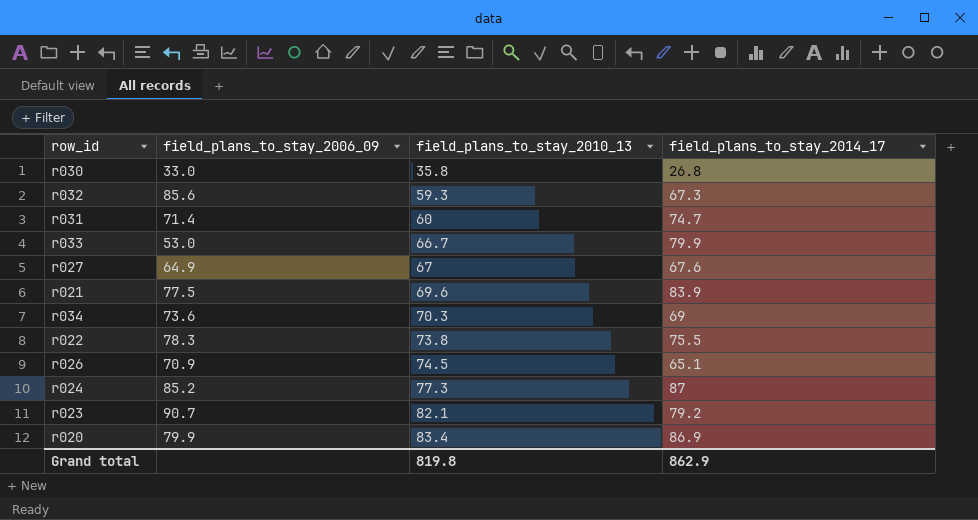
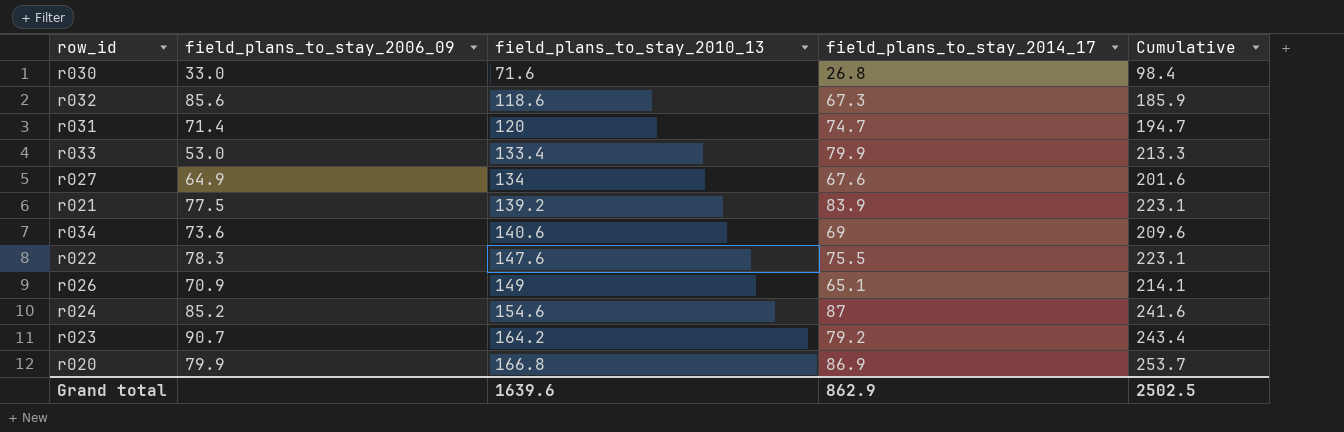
column Cumulative | formula: none -> [field_plans_to_stay_2010_13] + [field_plans_to_stay_2014_17]
r030 | field_plans_to_stay_2010_13: 35.8 -> 71.6
r032 | field_plans_to_stay_2010_13: 59.3 -> 118.6
r031 | field_plans_to_stay_2010_13: 60 -> 120
r033 | field_plans_to_stay_2010_13: 66.7 -> 133.4
r027 | field_plans_to_stay_2010_13: 67 -> 134
r021 | field_plans_to_stay_2010_13: 69.6 -> 139.2
r034 | field_plans_to_stay_2010_13: 70.3 -> 140.6
r022 | field_plans_to_stay_2010_13: 73.8 -> 147.6
r026 | field_plans_to_stay_2010_13: 74.5 -> 149
r024 | field_plans_to_stay_2010_13: 77.3 -> 154.6
r023 | field_plans_to_stay_2010_13: 82.1 -> 164.2
r020 | field_plans_to_stay_2010_13: 83.4 -> 166.8
Grand total | field_plans_to_stay_2010_13: 819.8 -> 1639.6

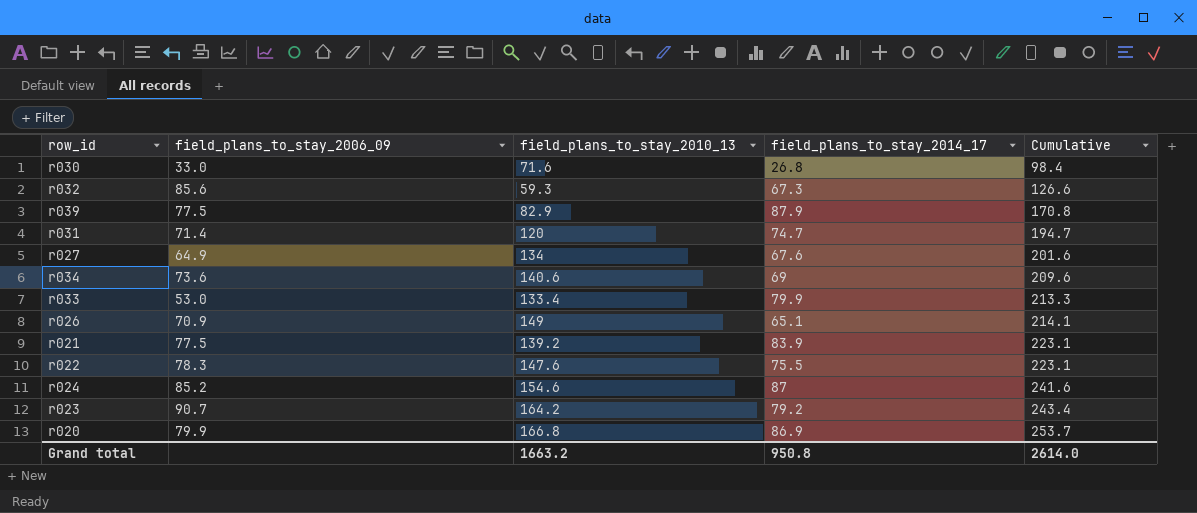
row order: field_plans_to_stay_2010_13 ascending -> Cumulative ascending
r032 | field_plans_to_stay_2010_13: 118.6 -> 59.3
r032 | Cumulative: 185.9 -> 126.6
row r039: none -> 77.5 | 82.9 | 87.9 | 170.8
Grand total | field_plans_to_stay_2010_13: 1639.6 -> 1663.2
Grand total | field_plans_to_stay_2014_17: 862.9 -> 950.8
Grand total | Cumulative: 2502.5 -> 2614.0

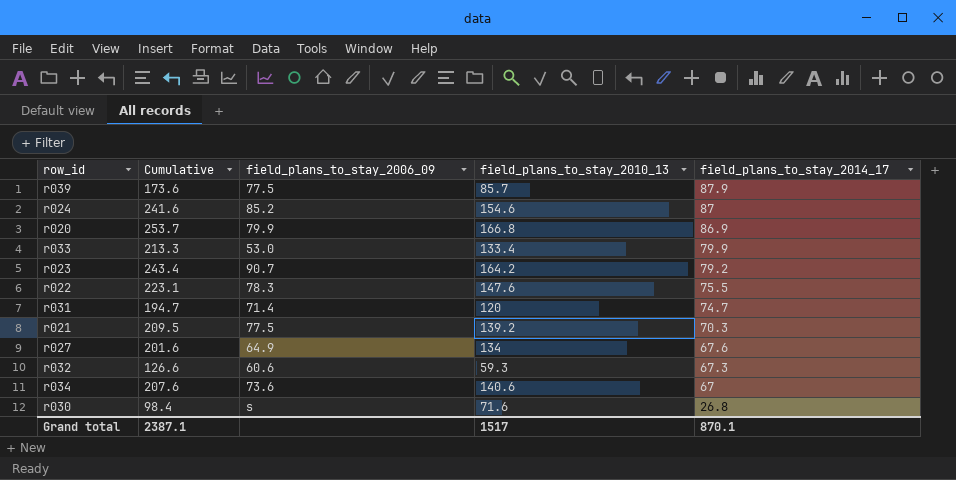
row order: Cumulative ascending -> field_plans_to_stay_2014_17 descending
column Cumulative | position: 5 -> 2
row r026: 70.9 | 149 | 65.1 | 214.1 -> none
r039 | Cumulative: 170.8 -> 173.6
r039 | field_plans_to_stay_2010_13: 82.9 -> 85.7
r021 | Cumulative: 223.1 -> 209.5
r021 | field_plans_to_stay_2014_17: 83.9 -> 70.3
r032 | field_plans_to_stay_2006_09: 85.6 -> 60.6
r034 | Cumulative: 209.6 -> 207.6
r034 | field_plans_to_stay_2014_17: 69 -> 67
r030 | field_plans_to_stay_2006_09: 33.0 -> s
Grand total | Cumulative: 2614.0 -> 2387.1
Grand total | field_plans_to_stay_2010_13: 1663.2 -> 1517
Grand total | field_plans_to_stay_2014_17: 950.8 -> 870.1

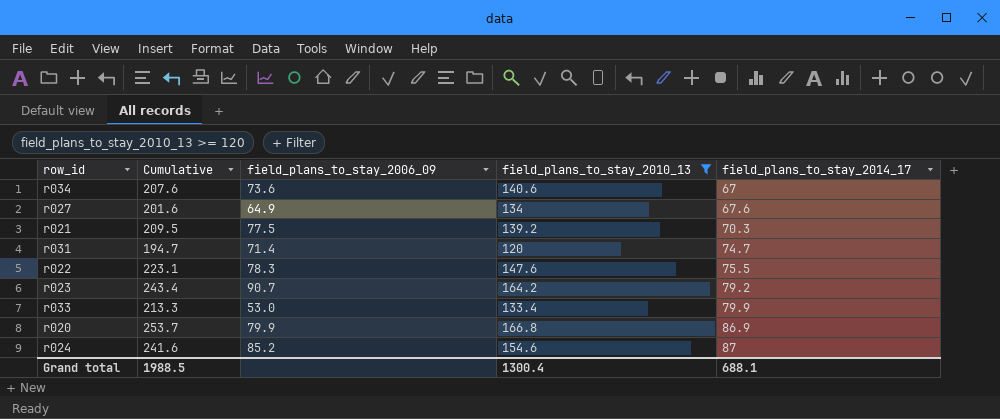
filter: none -> field_plans_to_stay_2010_13 >= 120
row order: field_plans_to_stay_2014_17 descending -> field_plans_to_stay_2014_17 ascending
Grand total | Cumulative: 2387.1 -> 1988.5
Grand total | field_plans_to_stay_2010_13: 1517 -> 1300.4
Grand total | field_plans_to_stay_2014_17: 870.1 -> 688.1

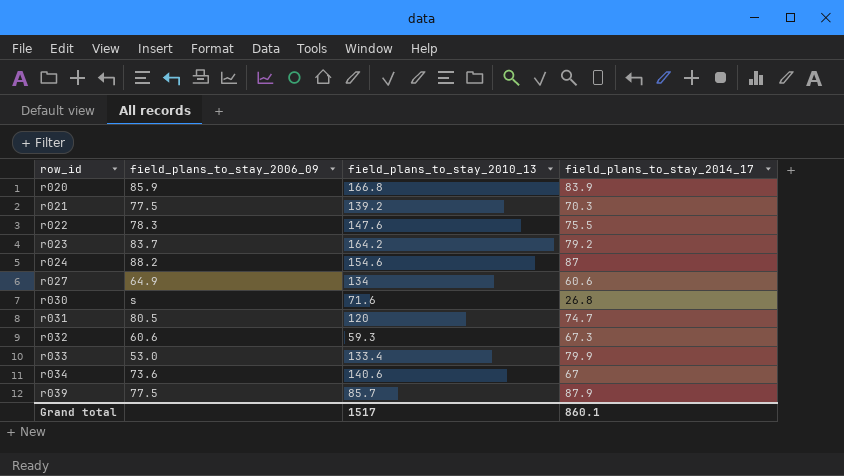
filter: field_plans_to_stay_2010_13 >= 120 -> none
row order: field_plans_to_stay_2014_17 ascending -> row_id ascending
column Cumulative | formula: [field_plans_to_stay_2010_13] + [field_plans_to_stay_2014_17] -> none
r020 | field_plans_to_stay_2006_09: 79.9 -> 85.9
r020 | field_plans_to_stay_2014_17: 86.9 -> 83.9
r023 | field_plans_to_stay_2006_09: 90.7 -> 83.7
r024 | field_plans_to_stay_2006_09: 85.2 -> 88.2
r027 | field_plans_to_stay_2014_17: 67.6 -> 60.6
r031 | field_plans_to_stay_2006_09: 71.4 -> 80.5
Grand total | field_plans_to_stay_2010_13: 1300.4 -> 1517
Grand total | field_plans_to_stay_2014_17: 688.1 -> 860.1

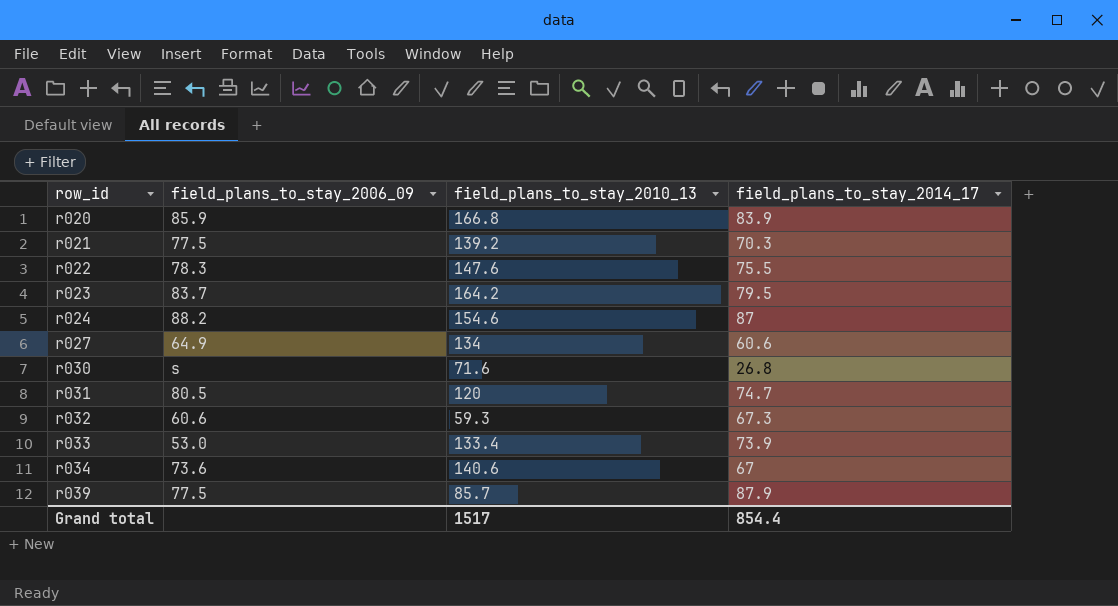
r023 | field_plans_to_stay_2014_17: 79.2 -> 79.5
r033 | field_plans_to_stay_2014_17: 79.9 -> 73.9
Grand total | field_plans_to_stay_2014_17: 860.1 -> 854.4

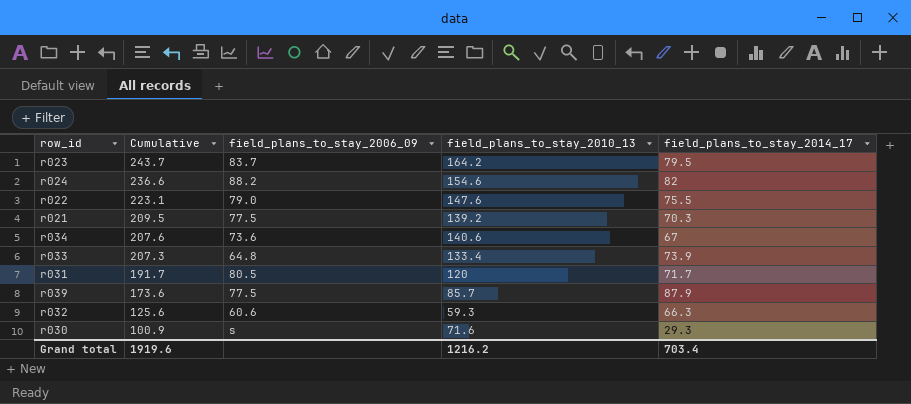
row order: row_id ascending -> Cumulative descending
column Cumulative | formula: none -> [field_plans_to_stay_2010_13] + [field_plans_to_stay_2014_17]
row r020: 85.9 | 166.8 | 83.9 -> none
row r027: 64.9 | 134 | 60.6 -> none
r024 | field_plans_to_stay_2014_17: 87 -> 82
r022 | field_plans_to_stay_2006_09: 78.3 -> 79.0
r033 | field_plans_to_stay_2006_09: 53.0 -> 64.8
r031 | field_plans_to_stay_2014_17: 74.7 -> 71.7
r032 | field_plans_to_stay_2014_17: 67.3 -> 66.3
r030 | field_plans_to_stay_2014_17: 26.8 -> 29.3
Grand total | field_plans_to_stay_2010_13: 1517 -> 1216.2
Grand total | field_plans_to_stay_2014_17: 854.4 -> 703.4

